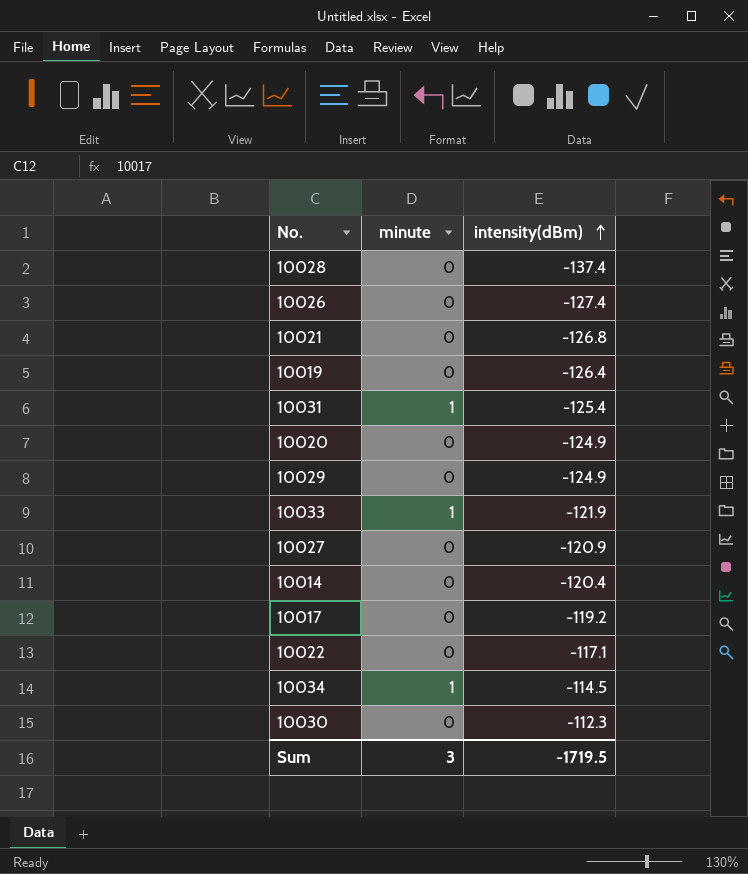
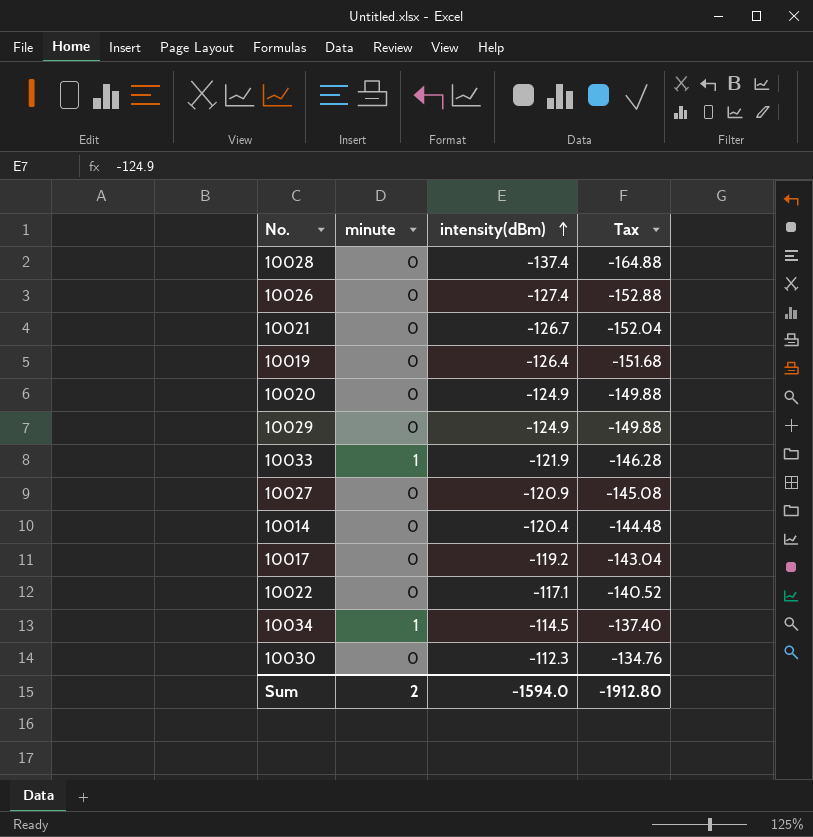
column Tax | formula: none -> [intensity(dBm)] * 1.2
row 10031: 1 | -125.4 -> none
10021 | intensity(dBm): -126.8 -> -126.7
Sum | minute: 3 -> 2
Sum | intensity(dBm): -1719.5 -> -1594.0

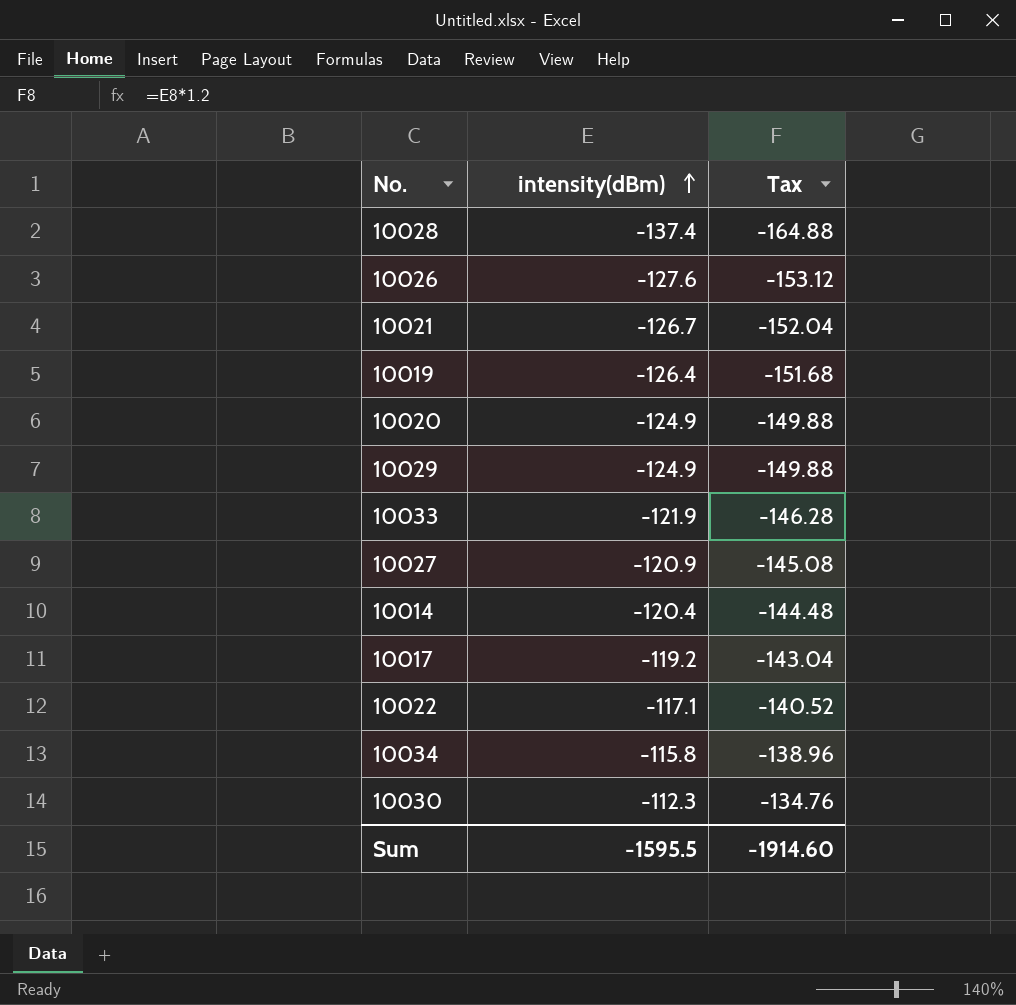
column minute | position: 2 -> none
10026 | intensity(dBm): -127.4 -> -127.6
10026 | Tax: -152.88 -> -153.12
10034 | intensity(dBm): -114.5 -> -115.8
10034 | Tax: -137.40 -> -138.96
Sum | intensity(dBm): -1594.0 -> -1595.5
Sum | Tax: -1912.80 -> -1914.60

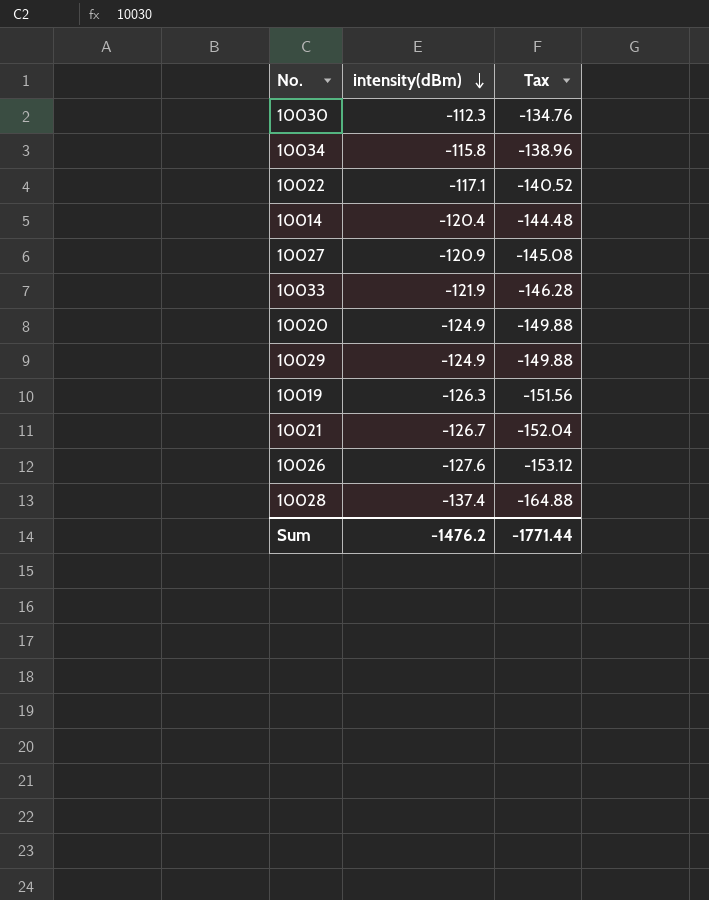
row order: intensity(dBm) ascending -> intensity(dBm) descending
row 10017: -119.2 | -143.04 -> none
10019 | intensity(dBm): -126.4 -> -126.3
10019 | Tax: -151.68 -> -151.56
Sum | intensity(dBm): -1595.5 -> -1476.2
Sum | Tax: -1914.60 -> -1771.44

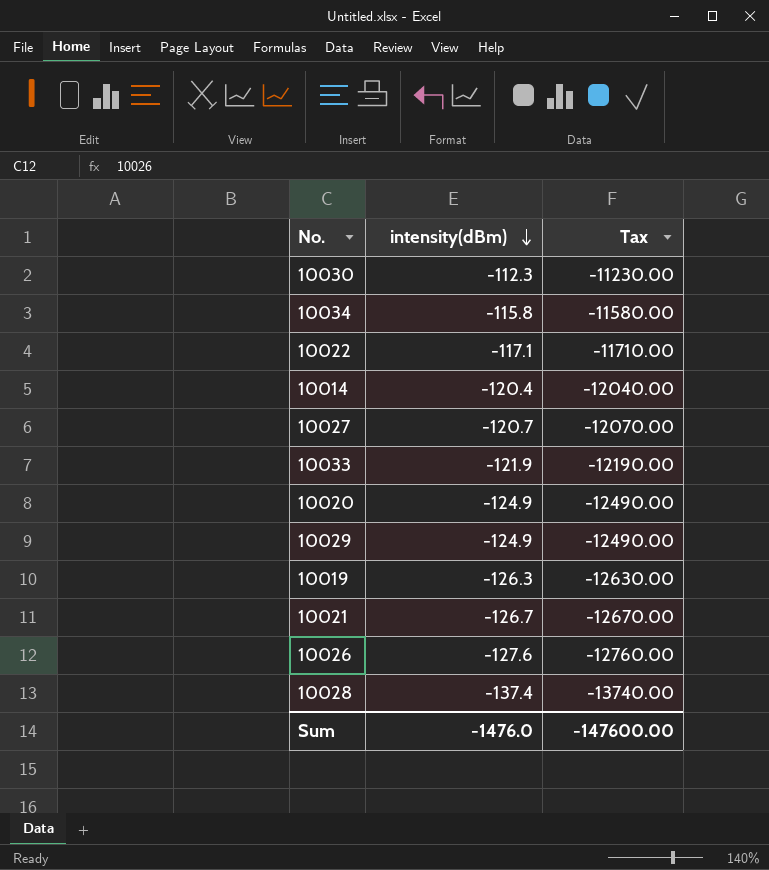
column Tax | formula: [intensity(dBm)] * 1.2 -> [intensity(dBm)] * 100
10027 | intensity(dBm): -120.9 -> -120.7
Sum | intensity(dBm): -1476.2 -> -1476.0
Sum | Tax: -1771.44 -> -147600.00

